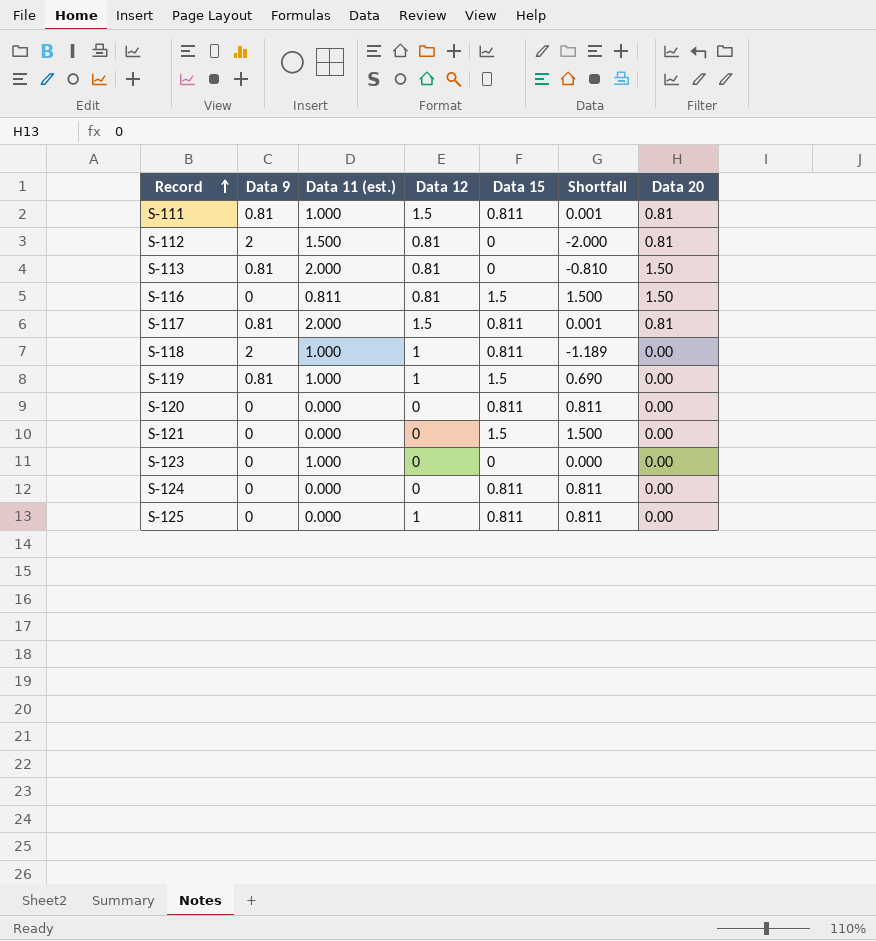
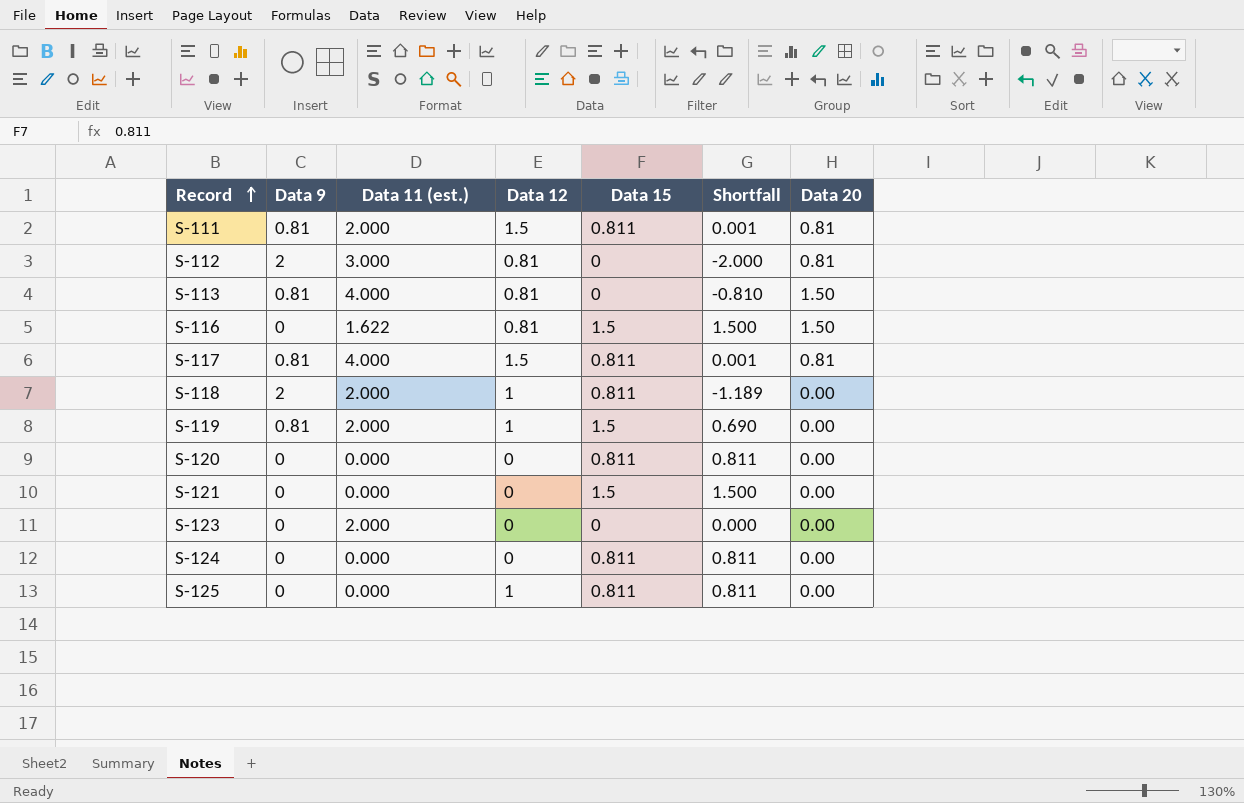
S-111 | Data 11 (est.): 1.000 -> 2.000
S-112 | Data 11 (est.): 1.500 -> 3.000
S-113 | Data 11 (est.): 2.000 -> 4.000
S-116 | Data 11 (est.): 0.811 -> 1.622
S-117 | Data 11 (est.): 2.000 -> 4.000
S-118 | Data 11 (est.): 1.000 -> 2.000
S-119 | Data 11 (est.): 1.000 -> 2.000
S-123 | Data 11 (est.): 1.000 -> 2.000

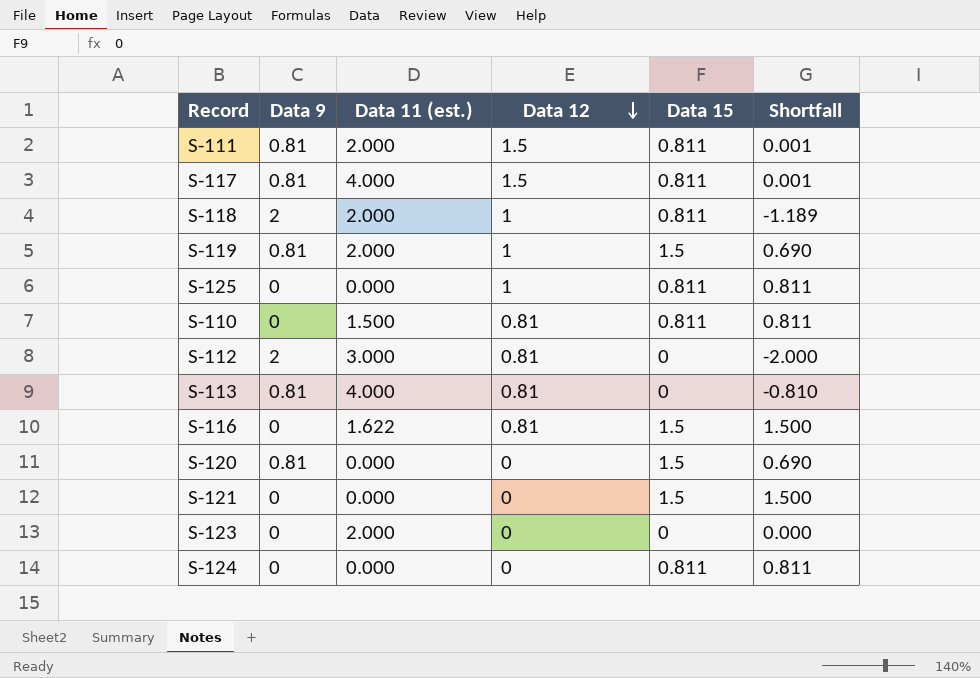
row order: Record ascending -> Data 12 descending
column Data 20 | position: 7 -> none
row S-110: none -> 0 | 1.500 | 0.81 | 0.811 | 0.811
S-120 | Data 9: 0 -> 0.81
S-120 | Data 15: 0.811 -> 1.5
S-120 | Shortfall: 0.811 -> 0.690

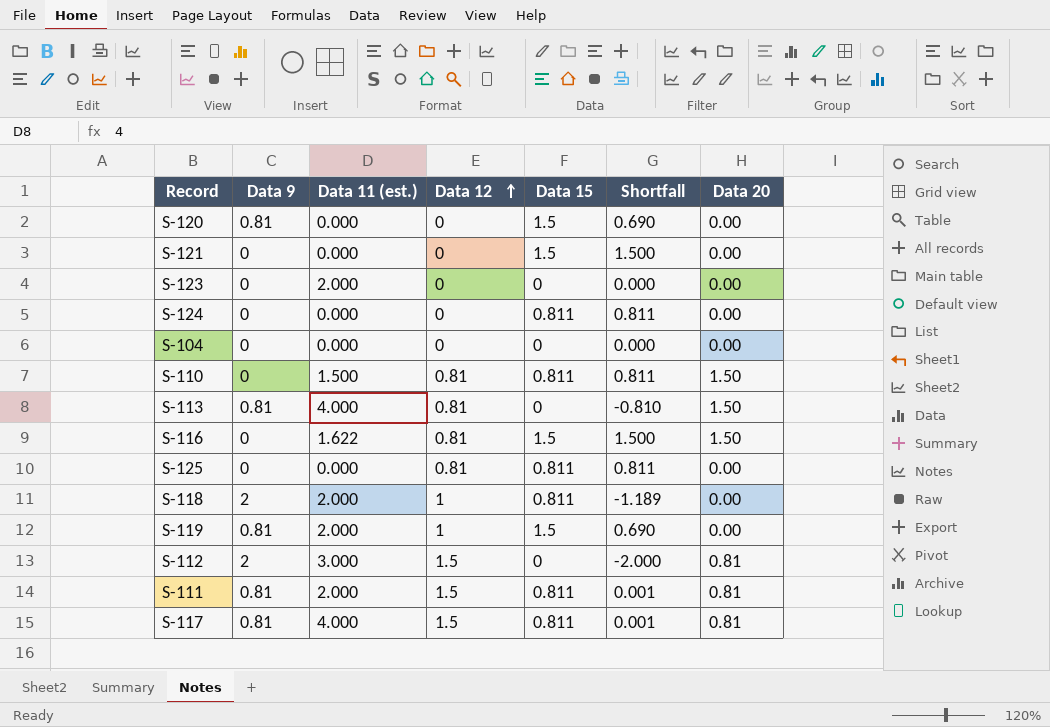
row order: Data 12 descending -> Data 12 ascending
column Data 20 | position: none -> 7
row S-104: none -> 0 | 0.000 | 0 | 0 | 0.000 | 0.00
S-125 | Data 12: 1 -> 0.81
S-112 | Data 12: 0.81 -> 1.5

